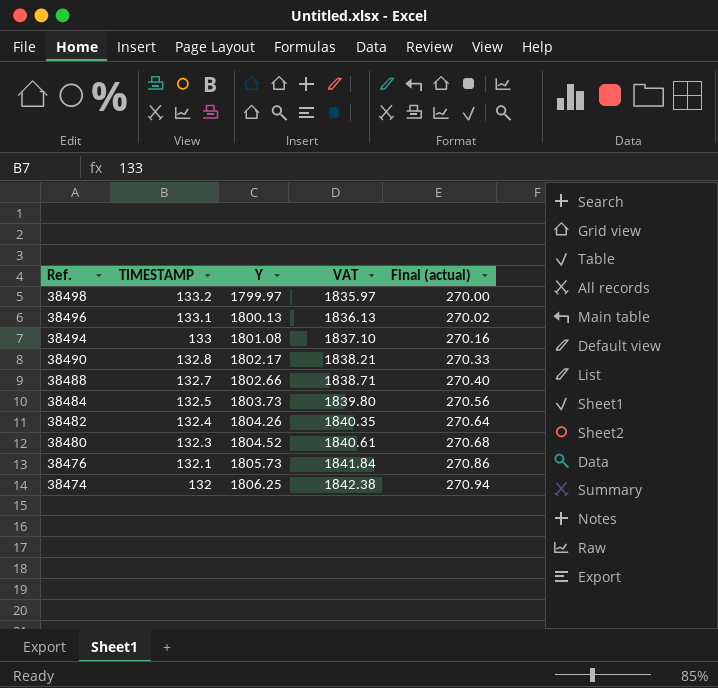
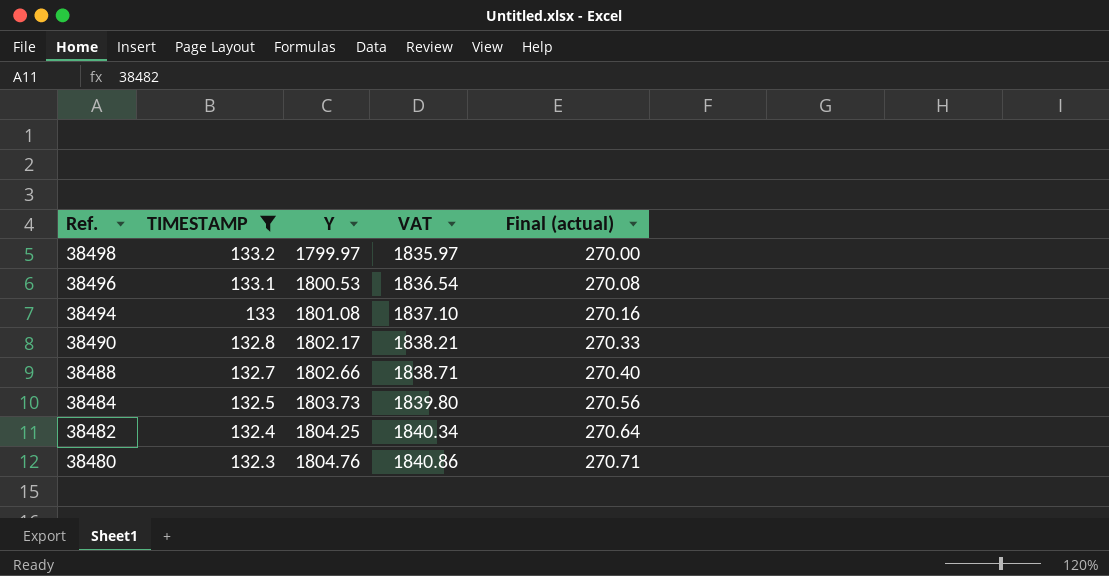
filter: none -> TIMESTAMP >= 132.3
38496 | Y: 1800.13 -> 1800.53
38496 | VAT: 1836.13 -> 1836.54
38496 | Final (actual): 270.02 -> 270.08
38482 | Y: 1804.26 -> 1804.25
38482 | VAT: 1840.35 -> 1840.34
38480 | Y: 1804.52 -> 1804.76
38480 | VAT: 1840.61 -> 1840.86
38480 | Final (actual): 270.68 -> 270.71

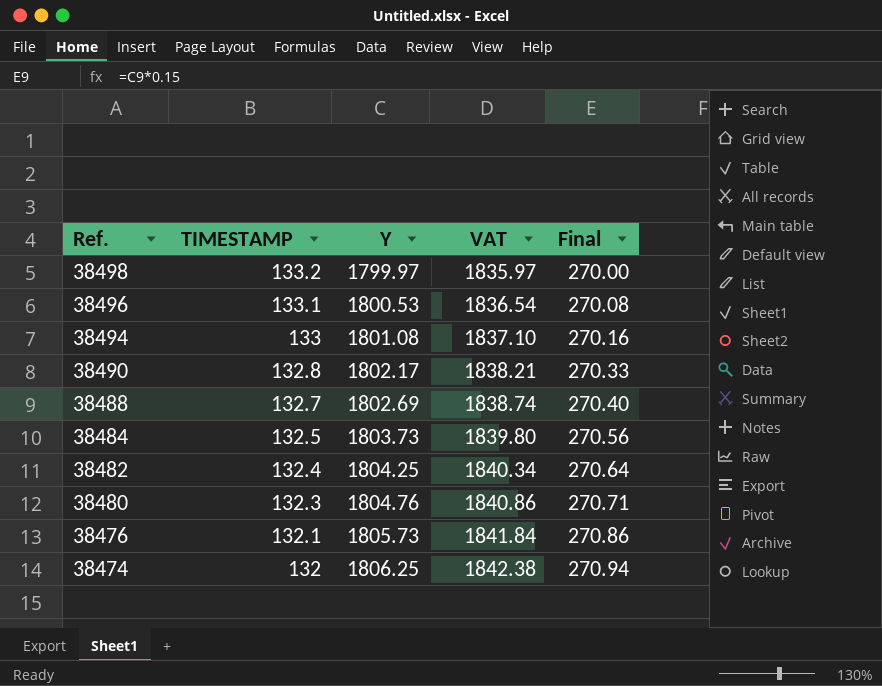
filter: TIMESTAMP >= 132.3 -> none
column name: Final (actual) -> Final
38488 | Y: 1802.66 -> 1802.69
38488 | VAT: 1838.71 -> 1838.74

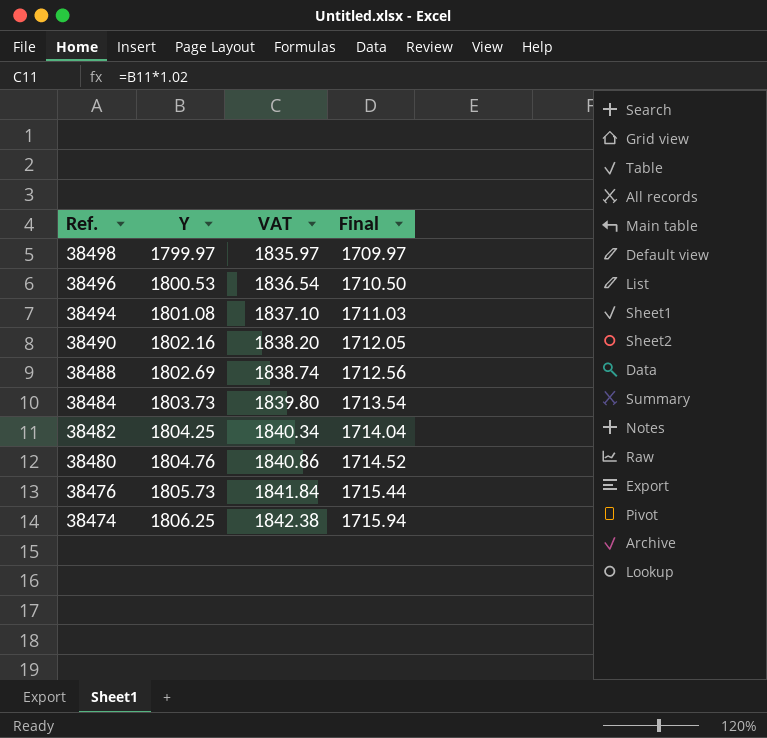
column TIMESTAMP | position: 2 -> none
column Final | formula: [Y] * 0.15 -> [Y] * 0.95
38490 | Y: 1802.17 -> 1802.16
38490 | VAT: 1838.21 -> 1838.20

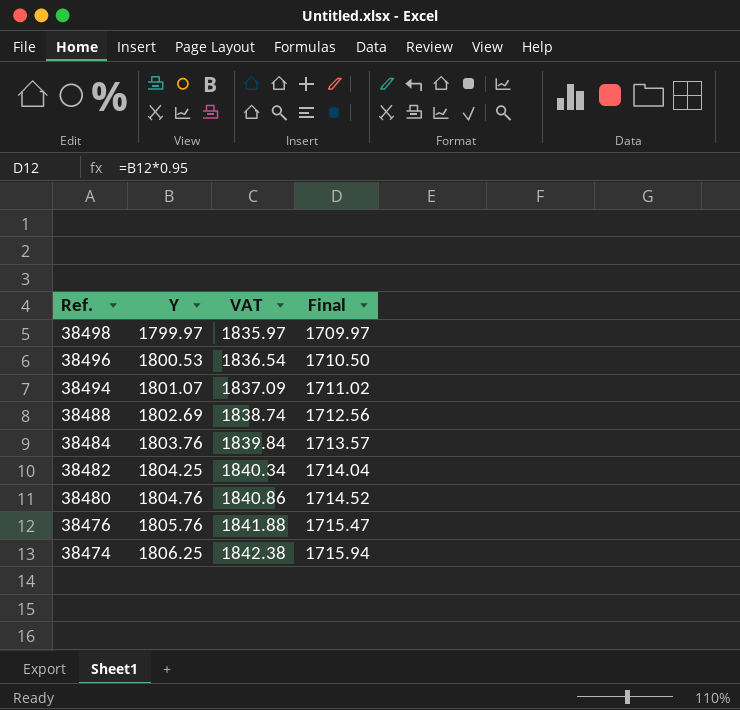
row 38490: 1802.16 | 1838.20 | 1712.05 -> none
38494 | Y: 1801.08 -> 1801.07
38494 | VAT: 1837.10 -> 1837.09
38494 | Final: 1711.03 -> 1711.02
38484 | Y: 1803.73 -> 1803.76
38484 | VAT: 1839.80 -> 1839.84
38484 | Final: 1713.54 -> 1713.57
38476 | Y: 1805.73 -> 1805.76
38476 | VAT: 1841.84 -> 1841.88
38476 | Final: 1715.44 -> 1715.47

